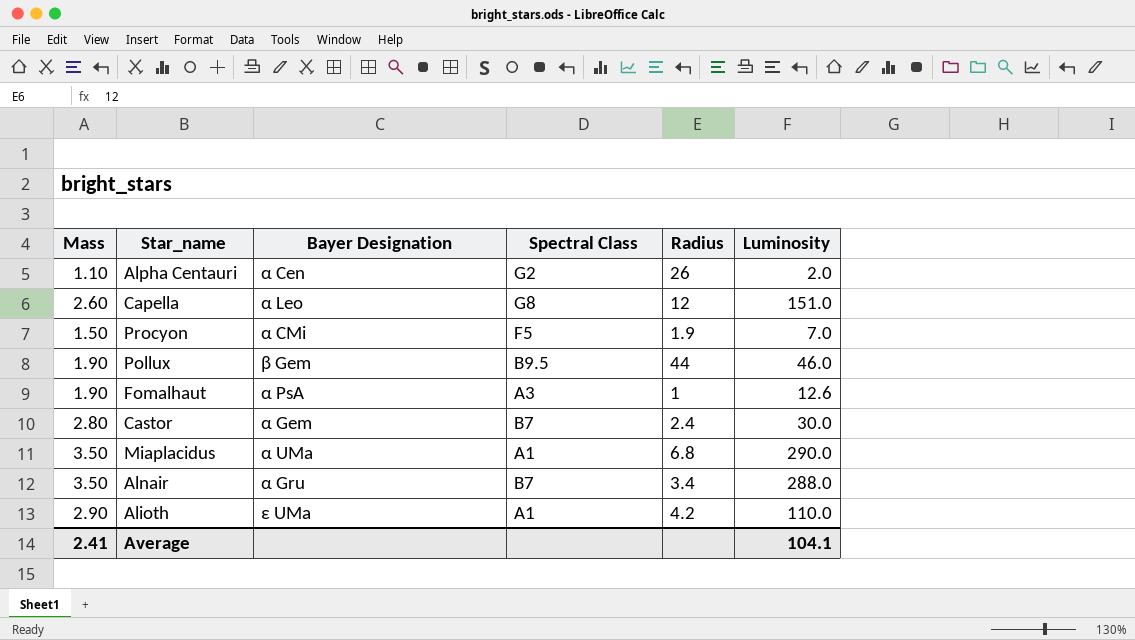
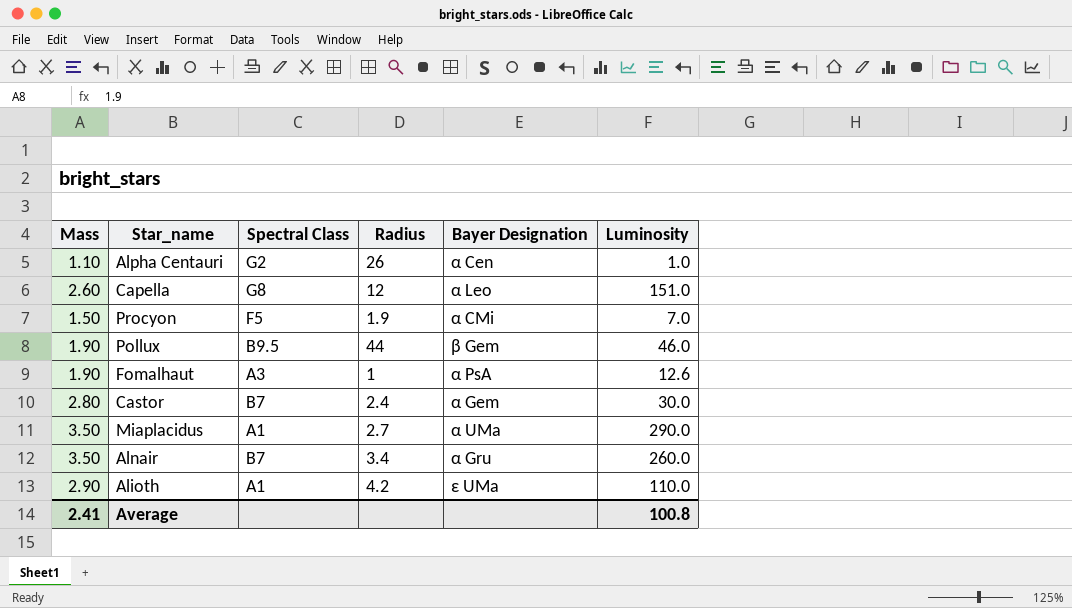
column Bayer Designation | position: 3 -> 5
Alpha Centauri | Luminosity: 2.0 -> 1.0
Miaplacidus | Radius: 6.8 -> 2.7
Alnair | Luminosity: 288.0 -> 260.0
Average | Luminosity: 104.1 -> 100.8

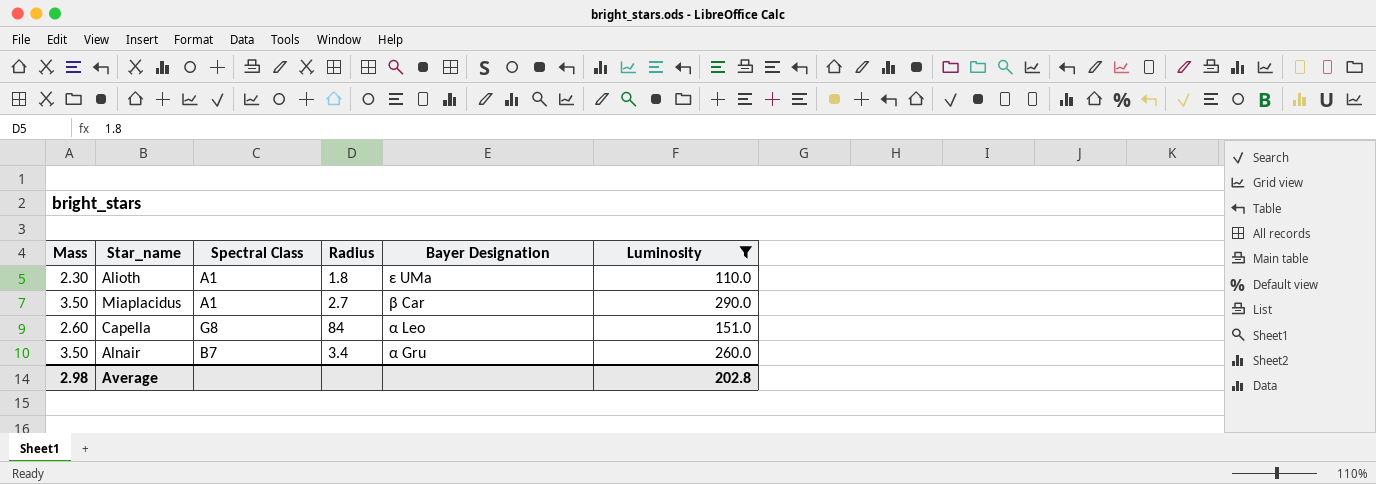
filter: none -> Luminosity >= 110.0
row order: none -> Bayer Designation descending
Alioth | Mass: 2.90 -> 2.30
Alioth | Radius: 4.2 -> 1.8
Miaplacidus | Bayer Designation: α UMa -> β Car
Capella | Radius: 12 -> 84
Average | Mass: 2.41 -> 2.98
Average | Luminosity: 100.8 -> 202.8

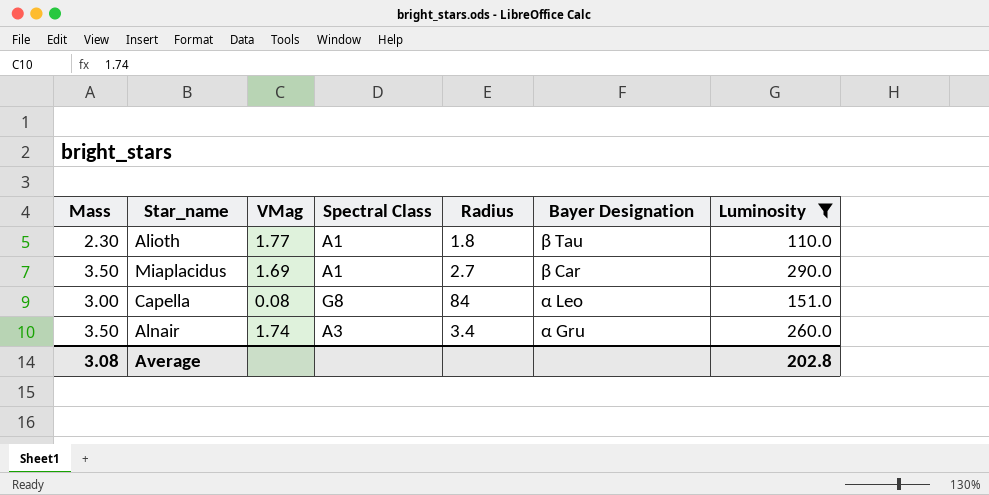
column VMag | position: none -> 3
Alioth | Bayer Designation: ε UMa -> β Tau
Capella | Mass: 2.60 -> 3.00
Alnair | Spectral Class: B7 -> A3
Average | Mass: 2.98 -> 3.08

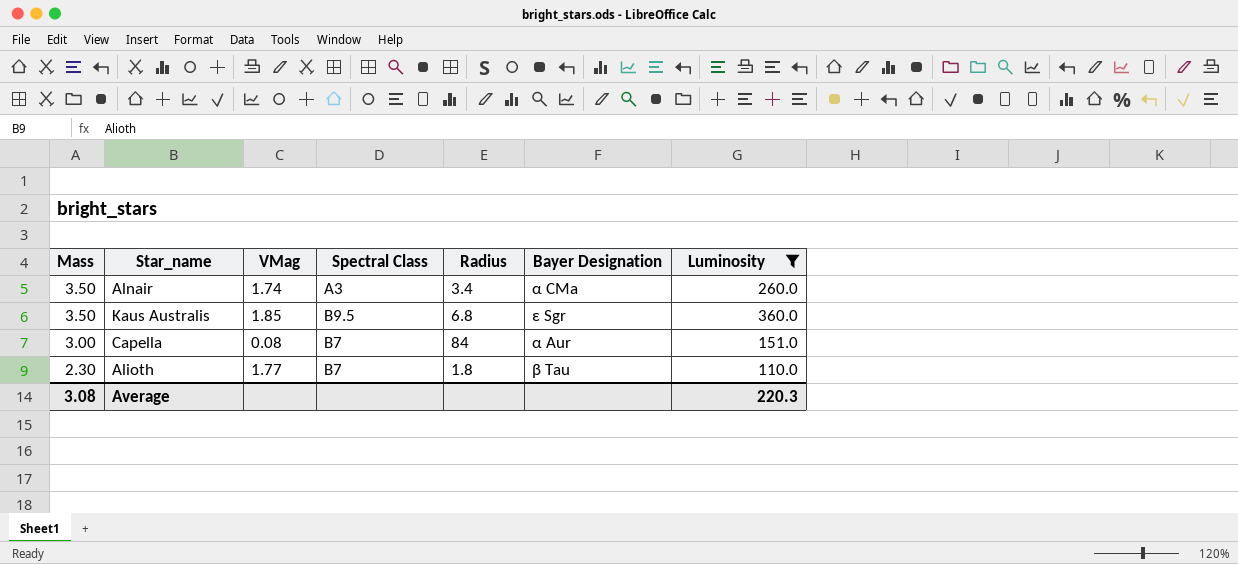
row order: Bayer Designation descending -> Mass descending
row Miaplacidus: 3.50 | 1.69 | A1 | 2.7 | β Car | 290.0 -> none
Alnair | Bayer Designation: α Gru -> α CMa
row Kaus Australis: none -> 3.50 | 1.85 | B9.5 | 6.8 | ε Sgr | 360.0
Capella | Spectral Class: G8 -> B7
Capella | Bayer Designation: α Leo -> α Aur
Alioth | Spectral Class: A1 -> B7
Average | Luminosity: 202.8 -> 220.3

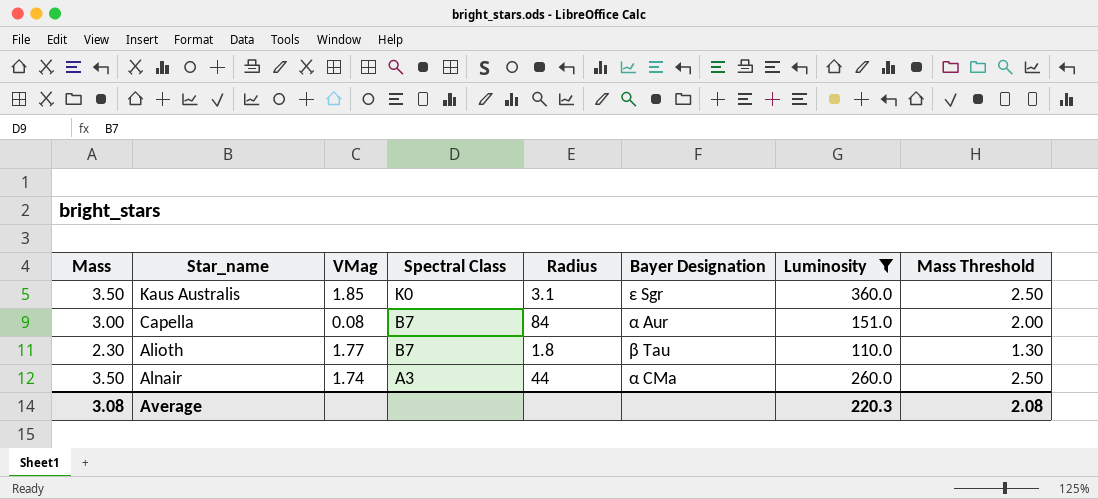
row order: Mass descending -> Spectral Class descending
column Mass Threshold | formula: none -> [Mass] - 1
Kaus Australis | Spectral Class: B9.5 -> K0
Kaus Australis | Radius: 6.8 -> 3.1
Alnair | Radius: 3.4 -> 44

